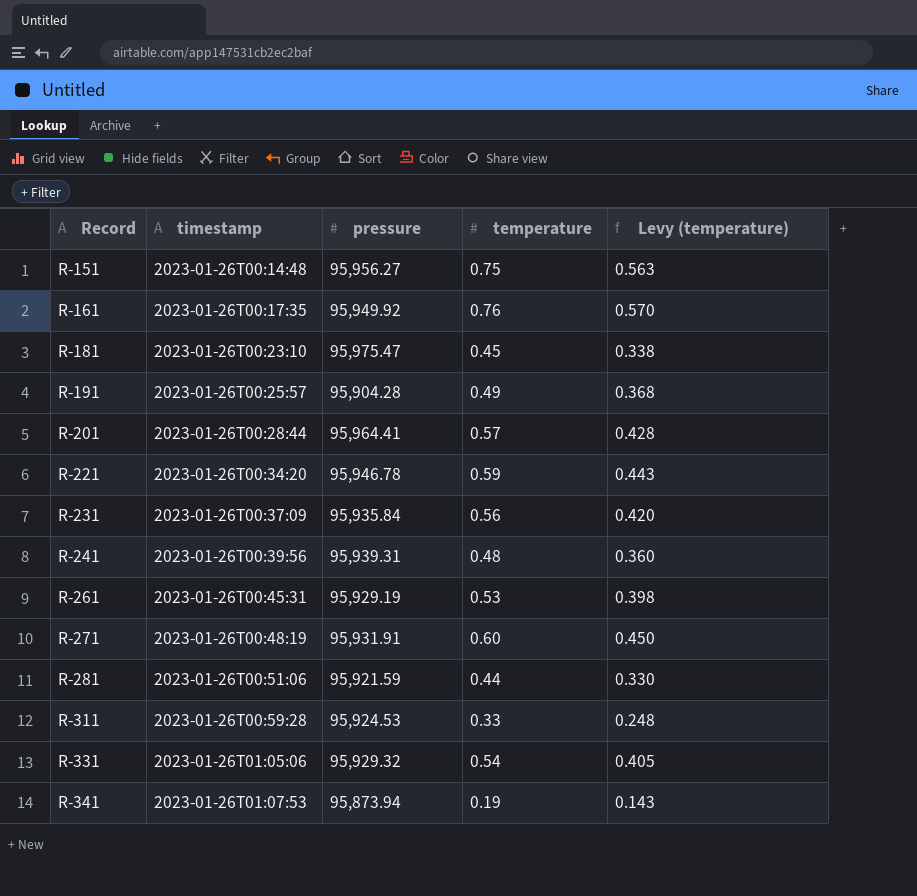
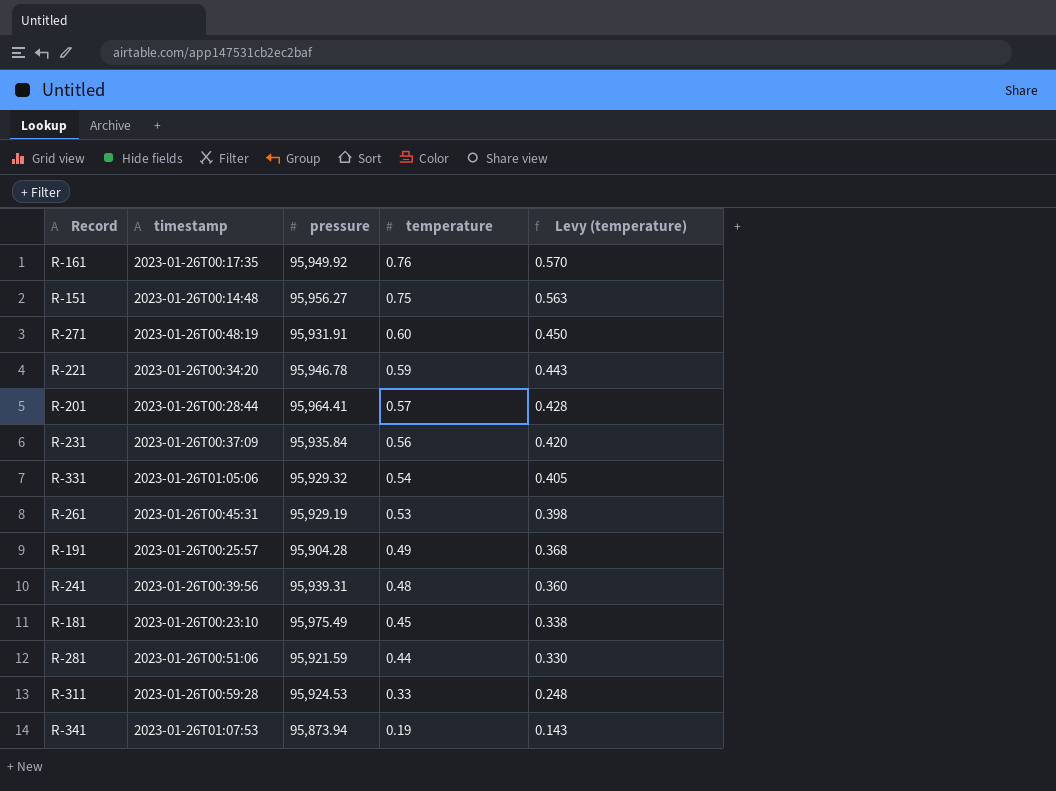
row order: Record ascending -> temperature descending
R-181 | pressure: 95,975.47 -> 95,975.49

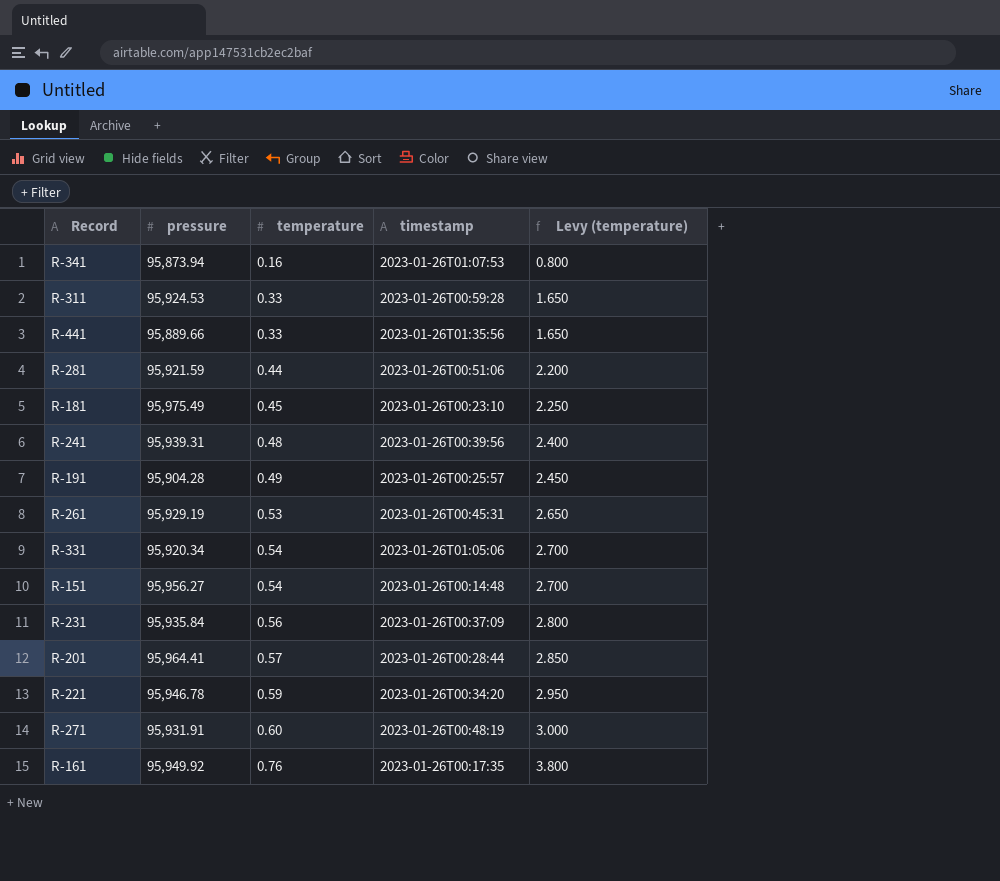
row order: temperature descending -> temperature ascending
column timestamp | position: 2 -> 4
column Levy (temperature) | formula: [temperature] * 0.75 -> [temperature] * 5
R-341 | temperature: 0.19 -> 0.16
row R-441: none -> 95,889.66 | 0.33 | 2023-01-26T01:35:56 | 1.650
R-331 | pressure: 95,929.32 -> 95,920.34
R-151 | temperature: 0.75 -> 0.54

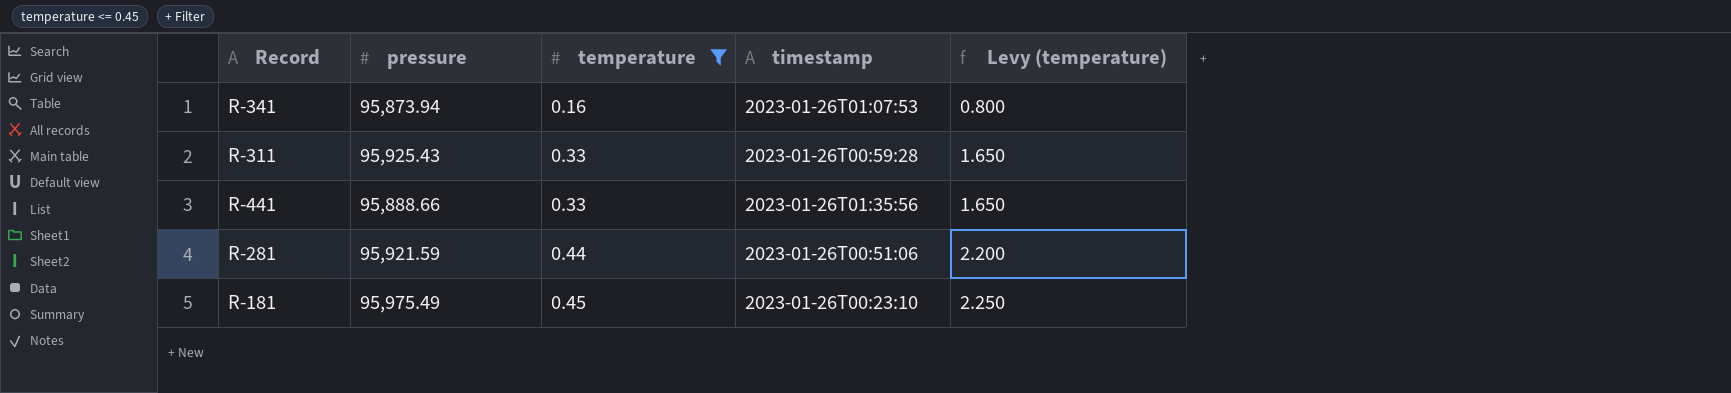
filter: none -> temperature <= 0.45
R-311 | pressure: 95,924.53 -> 95,925.43
R-441 | pressure: 95,889.66 -> 95,888.66

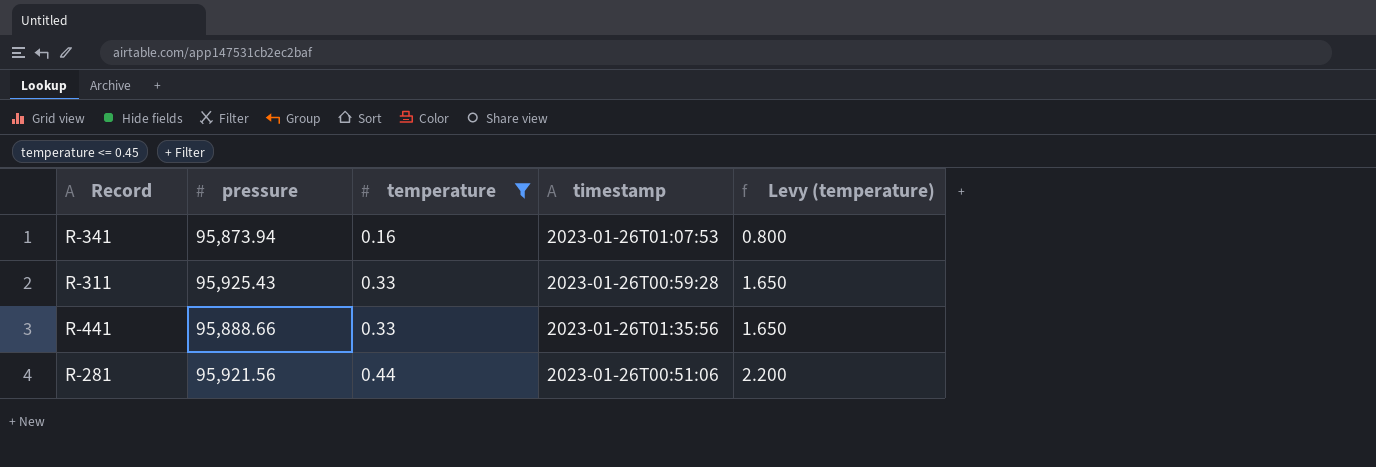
row R-181: 95,975.49 | 0.45 | 2023-01-26T00:23:10 | 2.250 -> none
R-281 | pressure: 95,921.59 -> 95,921.56

